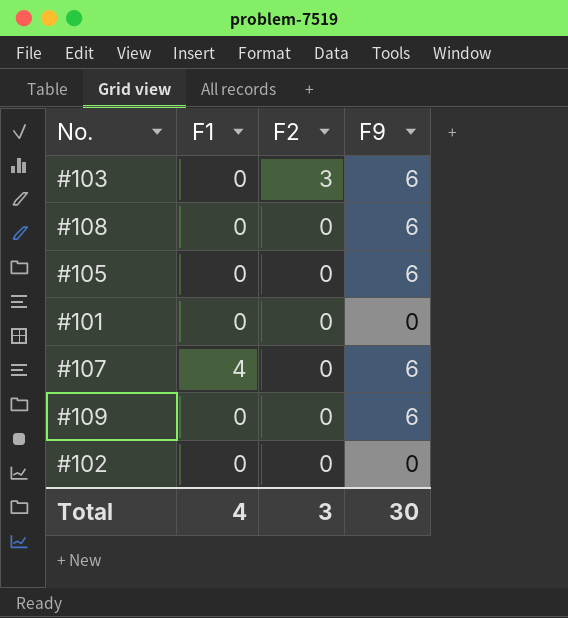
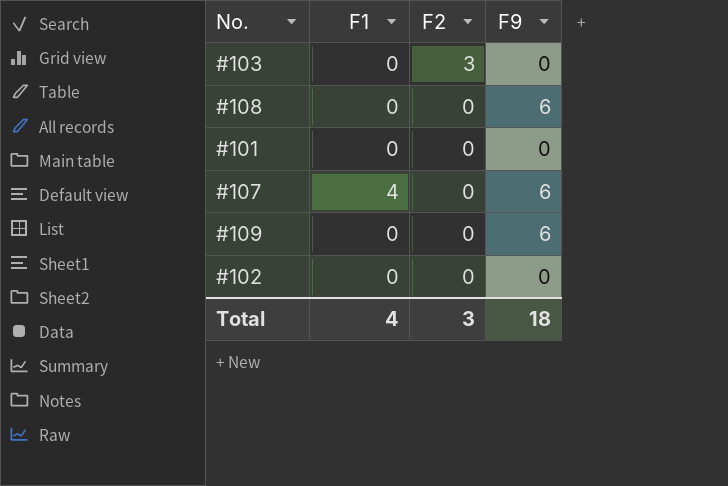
row #105: 0 | 0 | 6 -> none
#103 | F9: 6 -> 0
Total | F9: 30 -> 18

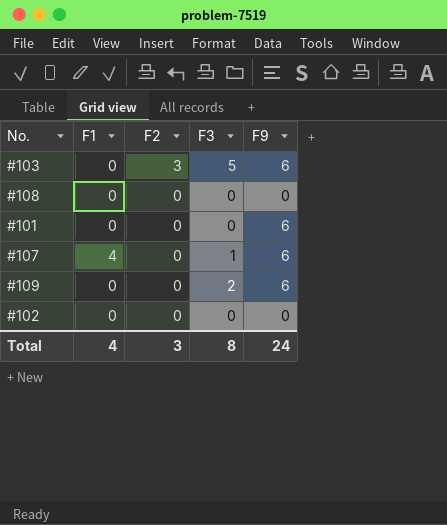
column F3 | position: none -> 4
#103 | F9: 0 -> 6
#108 | F9: 6 -> 0
#101 | F9: 0 -> 6
Total | F9: 18 -> 24

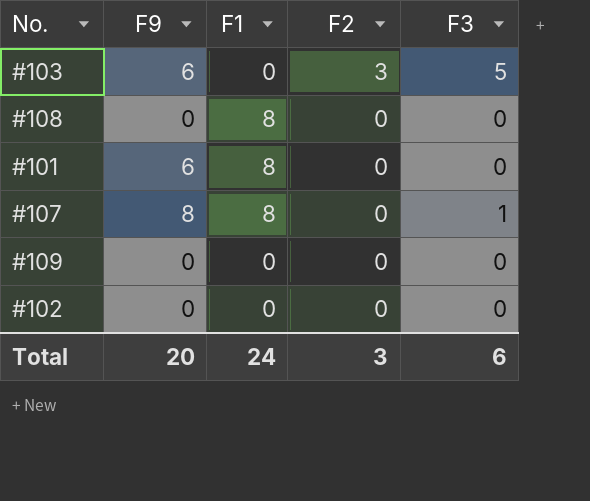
column F9 | position: 5 -> 2
#108 | F1: 0 -> 8
#101 | F1: 0 -> 8
#107 | F9: 6 -> 8
#107 | F1: 4 -> 8
#109 | F9: 6 -> 0
#109 | F3: 2 -> 0
Total | F9: 24 -> 20
Total | F1: 4 -> 24
Total | F3: 8 -> 6

